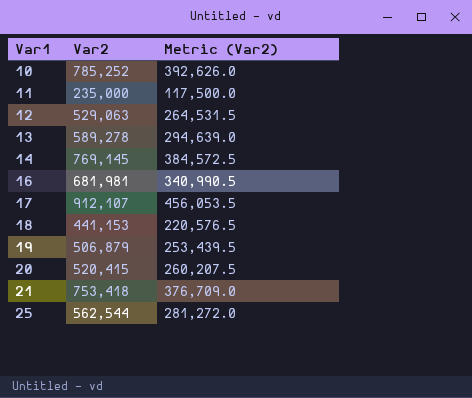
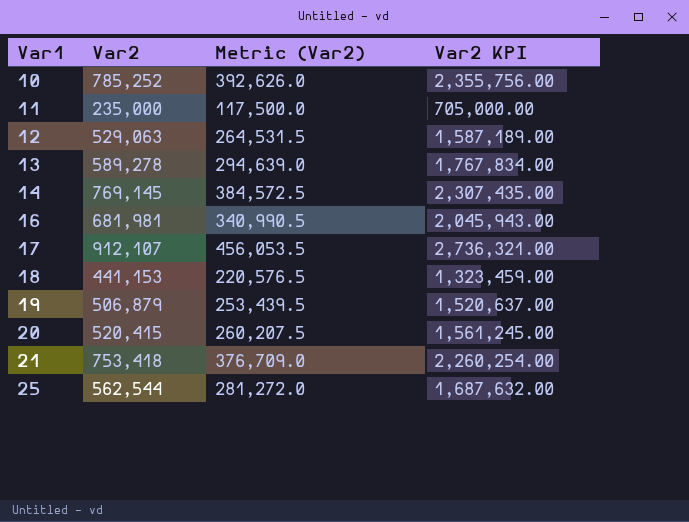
column Var2 KPI | formula: none -> [Var2] * 3

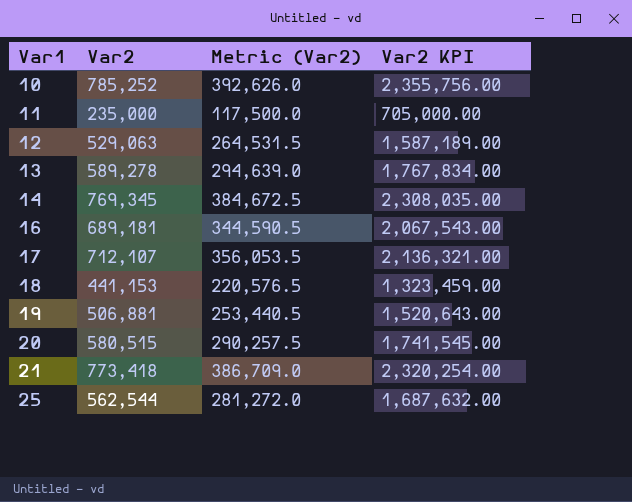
14 | Var2: 769,145 -> 769,345
14 | Metric (Var2): 384,572.5 -> 384,672.5
14 | Var2 KPI: 2,307,435.00 -> 2,308,035.00
16 | Var2: 681,981 -> 689,181
16 | Metric (Var2): 340,990.5 -> 344,590.5
16 | Var2 KPI: 2,045,943.00 -> 2,067,543.00
17 | Var2: 912,107 -> 712,107
17 | Metric (Var2): 456,053.5 -> 356,053.5
17 | Var2 KPI: 2,736,321.00 -> 2,136,321.00
19 | Var2: 506,879 -> 506,881
19 | Metric (Var2): 253,439.5 -> 253,440.5
19 | Var2 KPI: 1,520,637.00 -> 1,520,643.00
20 | Var2: 520,415 -> 580,515
20 | Metric (Var2): 260,207.5 -> 290,257.5
20 | Var2 KPI: 1,561,245.00 -> 1,741,545.00
21 | Var2: 753,418 -> 773,418
21 | Metric (Var2): 376,709.0 -> 386,709.0
21 | Var2 KPI: 2,260,254.00 -> 2,320,254.00

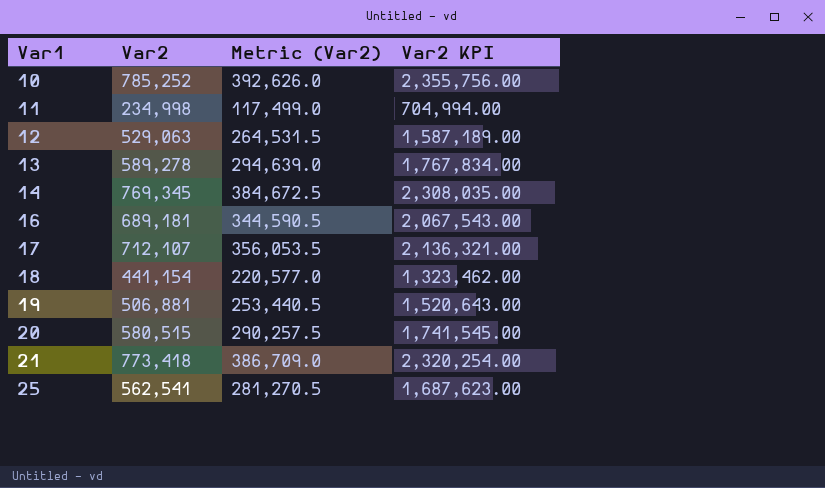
11 | Var2: 235,000 -> 234,998
11 | Metric (Var2): 117,500.0 -> 117,499.0
11 | Var2 KPI: 705,000.00 -> 704,994.00
18 | Var2: 441,153 -> 441,154
18 | Metric (Var2): 220,576.5 -> 220,577.0
18 | Var2 KPI: 1,323,459.00 -> 1,323,462.00
25 | Var2: 562,544 -> 562,541
25 | Metric (Var2): 281,272.0 -> 281,270.5
25 | Var2 KPI: 1,687,632.00 -> 1,687,623.00

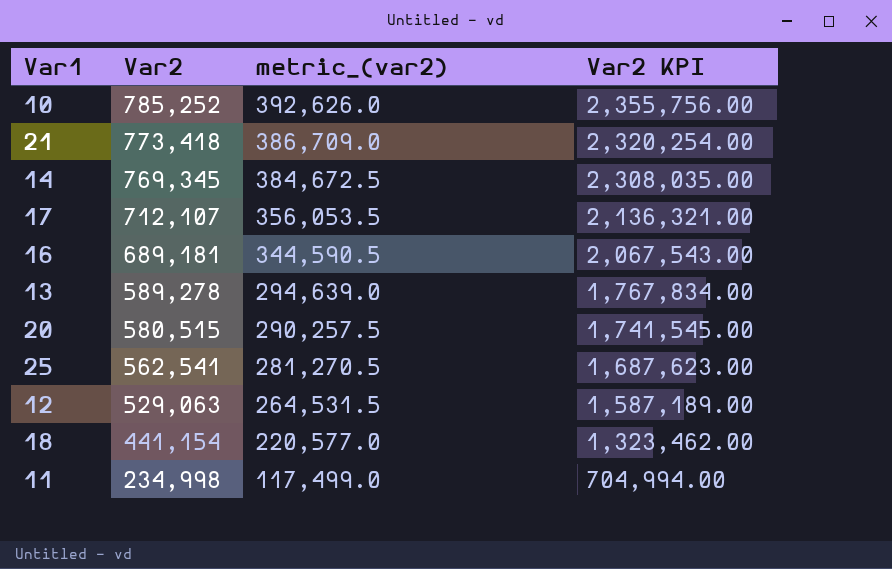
row order: Var1 ascending -> Var2 descending
column name: Metric (Var2) -> metric_(var2)
row 19: 506,881 | 253,440.5 | 1,520,643.00 -> none

